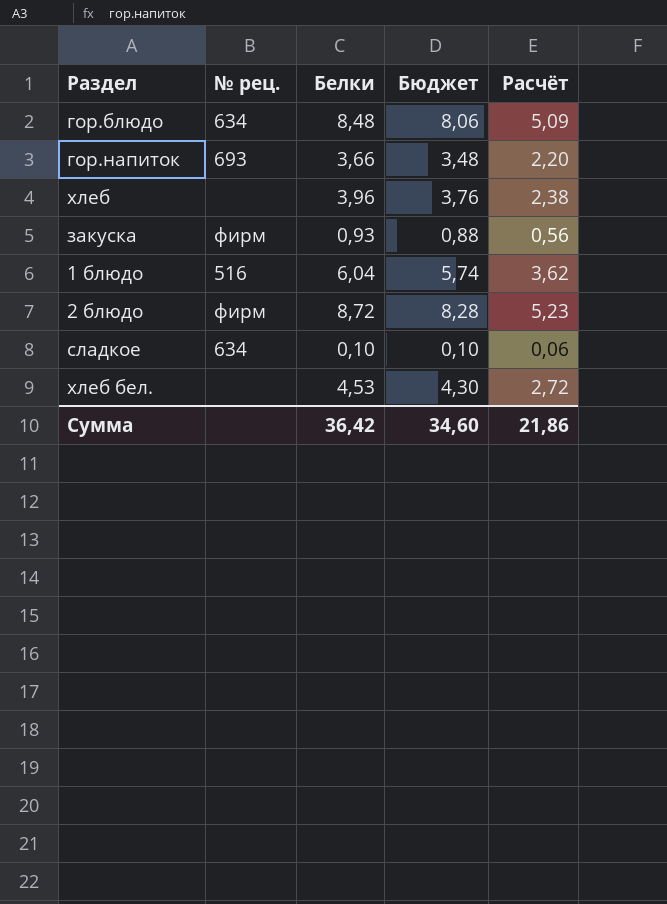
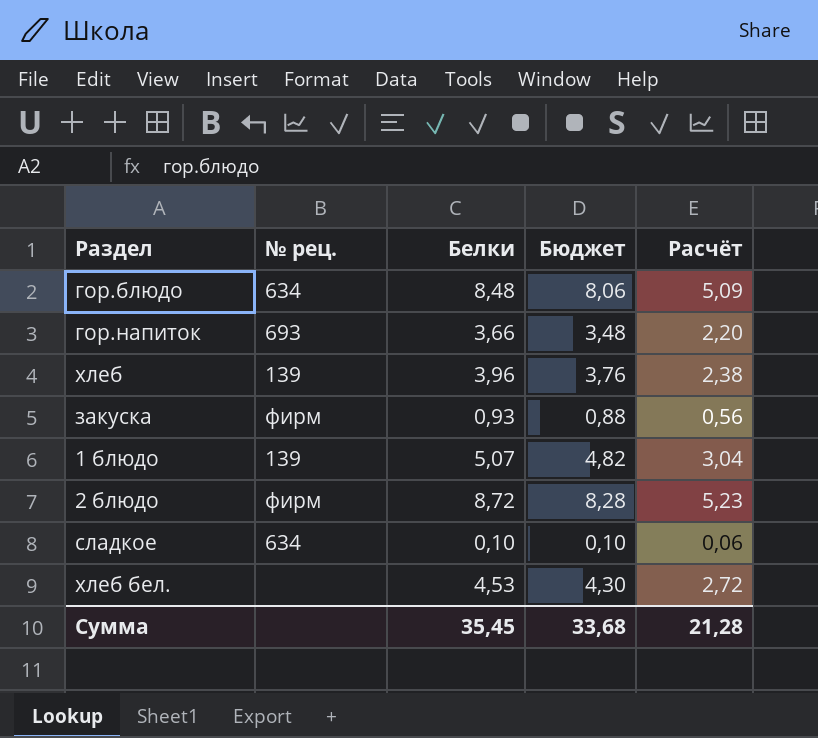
хлеб | № рец.: none -> 139
1 блюдо | № рец.: 516 -> 139
1 блюдо | Белки: 6,04 -> 5,07
1 блюдо | Бюджет: 5,74 -> 4,82
1 блюдо | Расчёт: 3,62 -> 3,04
Сумма | Белки: 36,42 -> 35,45
Сумма | Бюджет: 34,60 -> 33,68
Сумма | Расчёт: 21,86 -> 21,28

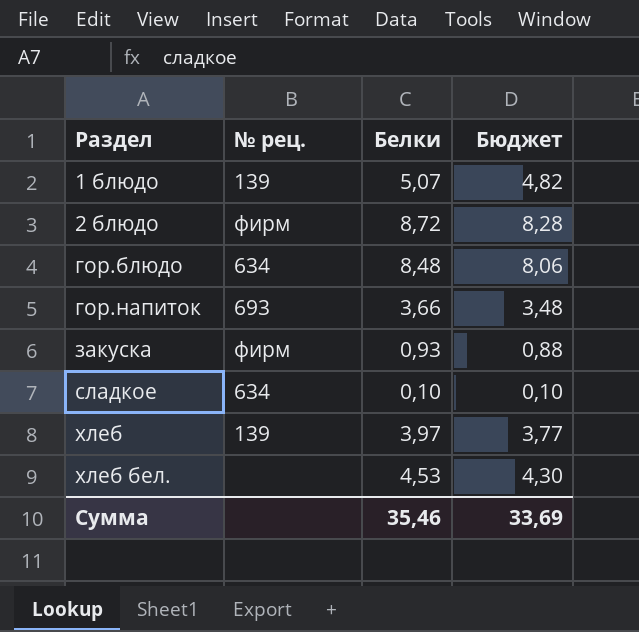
row order: none -> Раздел ascending
column Расчёт | formula: [Белки] * 0,6 -> none
хлеб | Белки: 3,96 -> 3,97
хлеб | Бюджет: 3,76 -> 3,77
Сумма | Белки: 35,45 -> 35,46
Сумма | Бюджет: 33,68 -> 33,69

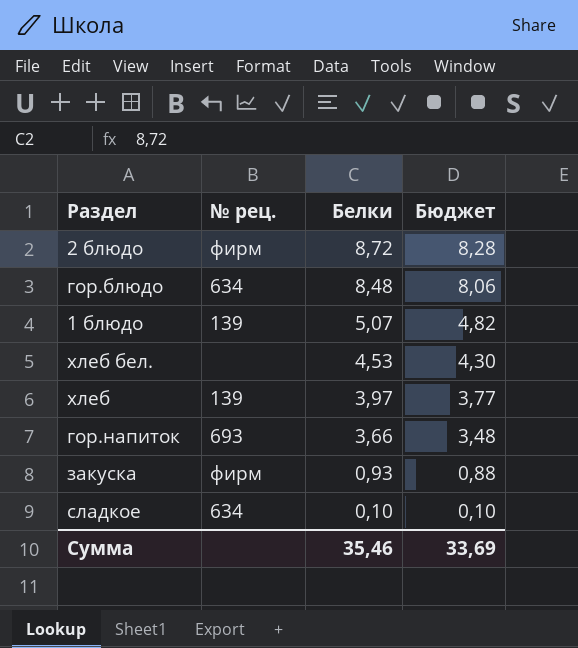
row order: Раздел ascending -> Белки descending

